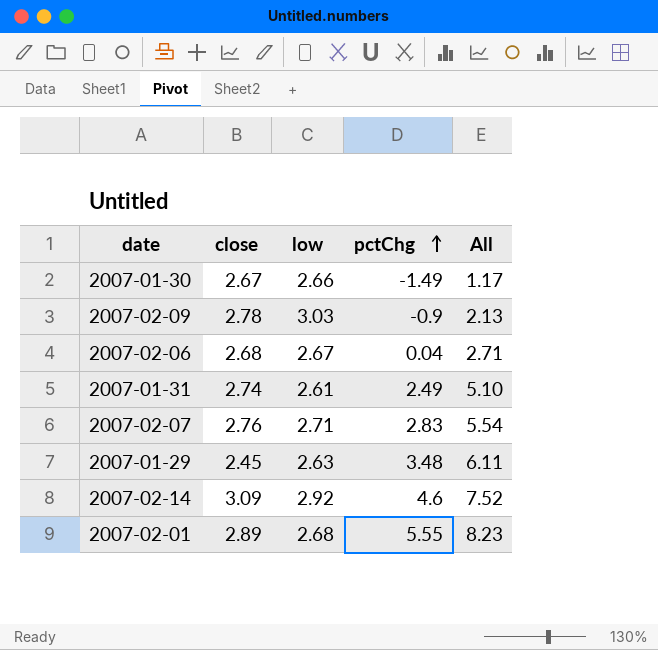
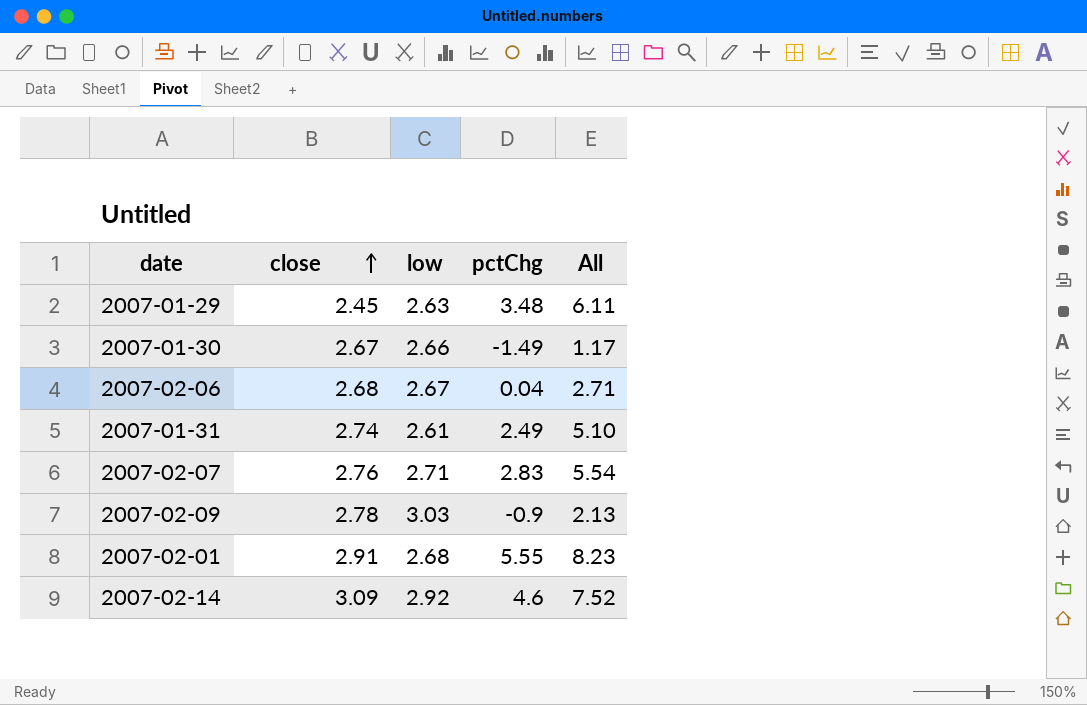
row order: pctChg ascending -> close ascending
2007-02-01 | close: 2.89 -> 2.91

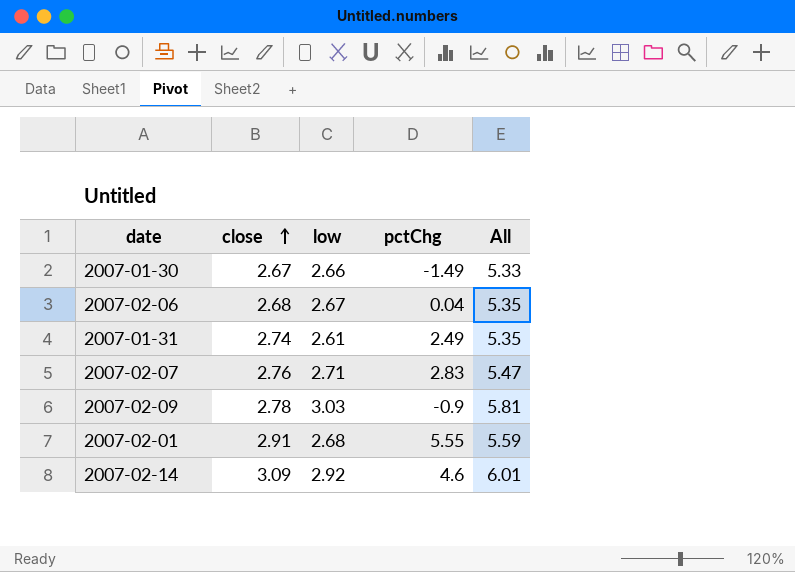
column All | formula: [low] + [pctChg] -> [close] + [low]
row 2007-01-29: 2.45 | 2.63 | 3.48 | 6.11 -> none

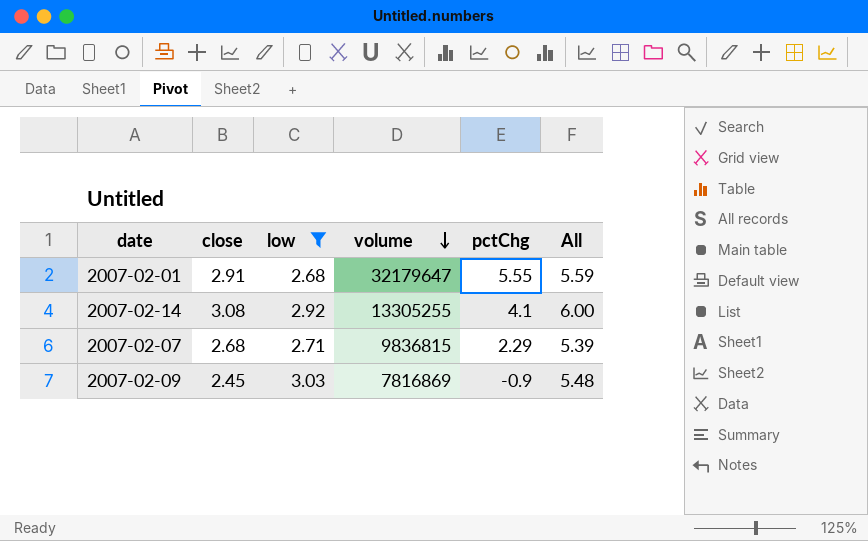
filter: none -> low >= 2.68
row order: close ascending -> volume descending
column volume | position: none -> 4
2007-02-14 | close: 3.09 -> 3.08
2007-02-14 | pctChg: 4.6 -> 4.1
2007-02-14 | All: 6.01 -> 6.00
2007-02-07 | close: 2.76 -> 2.68
2007-02-07 | pctChg: 2.83 -> 2.29
2007-02-07 | All: 5.47 -> 5.39
2007-02-09 | close: 2.78 -> 2.45
2007-02-09 | All: 5.81 -> 5.48

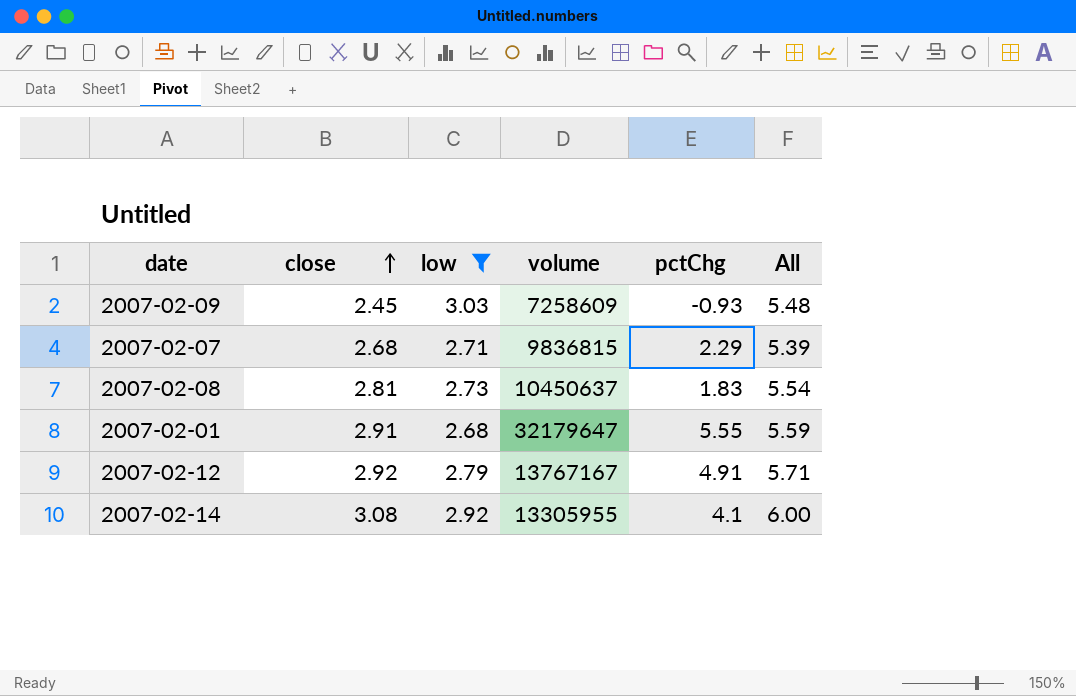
row order: volume descending -> close ascending
2007-02-09 | volume: 7816869 -> 7258609
2007-02-09 | pctChg: -0.9 -> -0.93
row 2007-02-08: none -> 2.81 | 2.73 | 10450637 | 1.83 | 5.54
row 2007-02-12: none -> 2.92 | 2.79 | 13767167 | 4.91 | 5.71
2007-02-14 | volume: 13305255 -> 13305955

